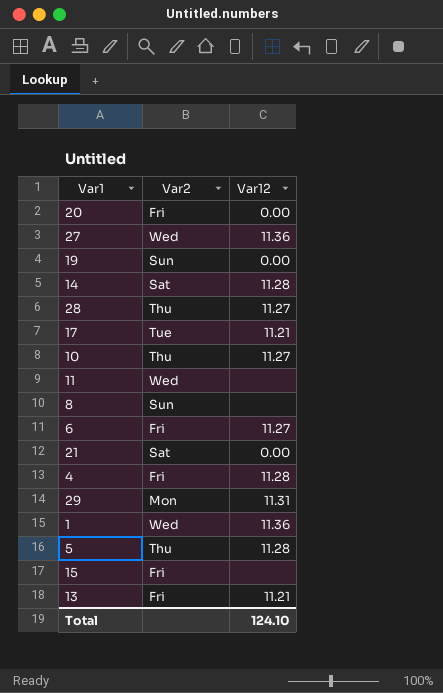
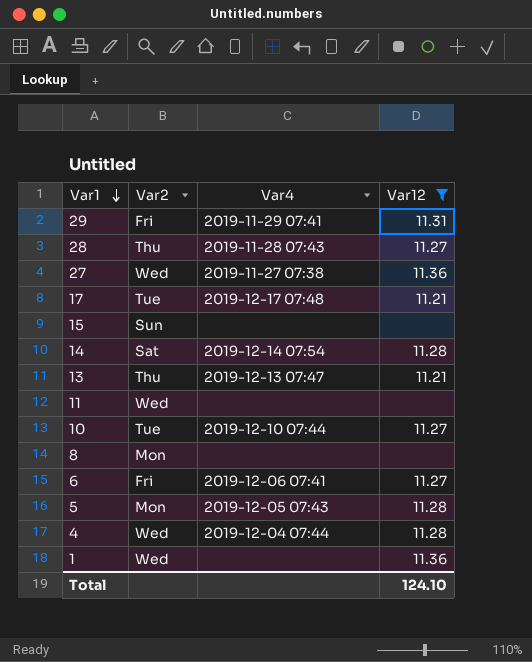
filter: none -> Var12 != 0.00
row order: none -> Var1 descending
column Var4 | position: none -> 3
29 | Var2: Mon -> Fri
15 | Var2: Fri -> Sun
13 | Var2: Fri -> Thu
10 | Var2: Thu -> Tue
8 | Var2: Sun -> Mon
5 | Var2: Thu -> Mon
4 | Var2: Fri -> Wed

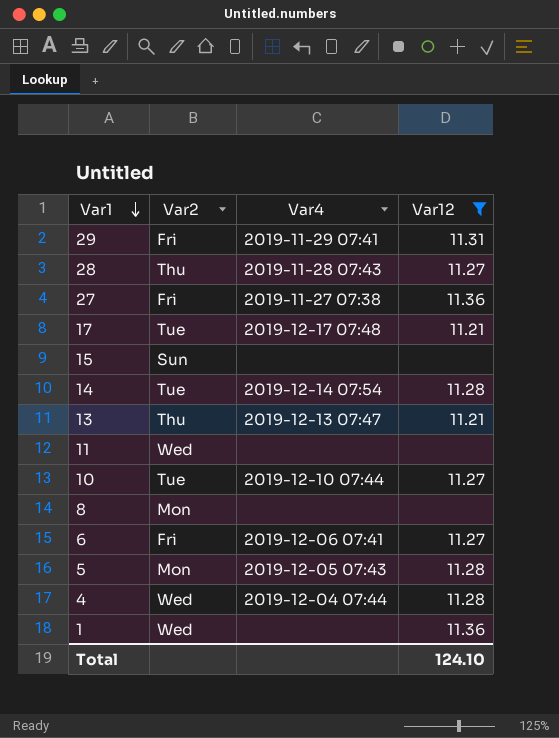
27 | Var2: Wed -> Fri
14 | Var2: Sat -> Tue

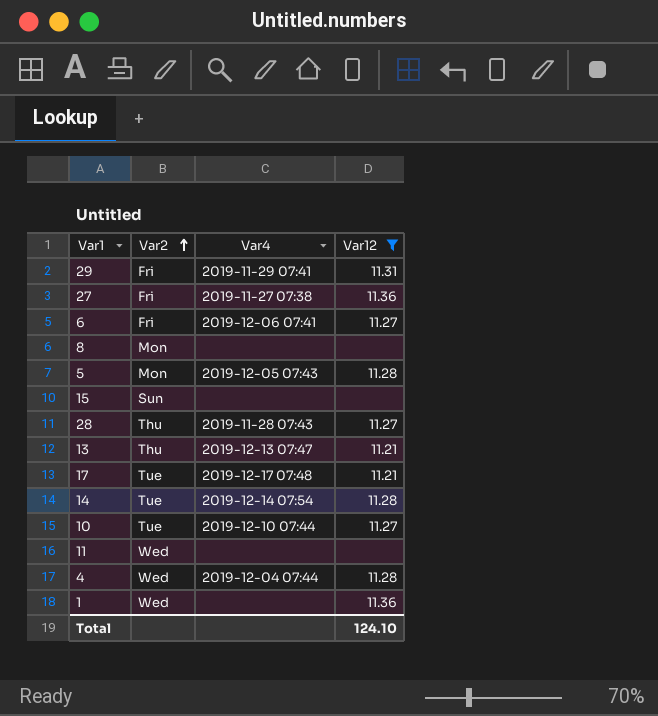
row order: Var1 descending -> Var2 ascending

